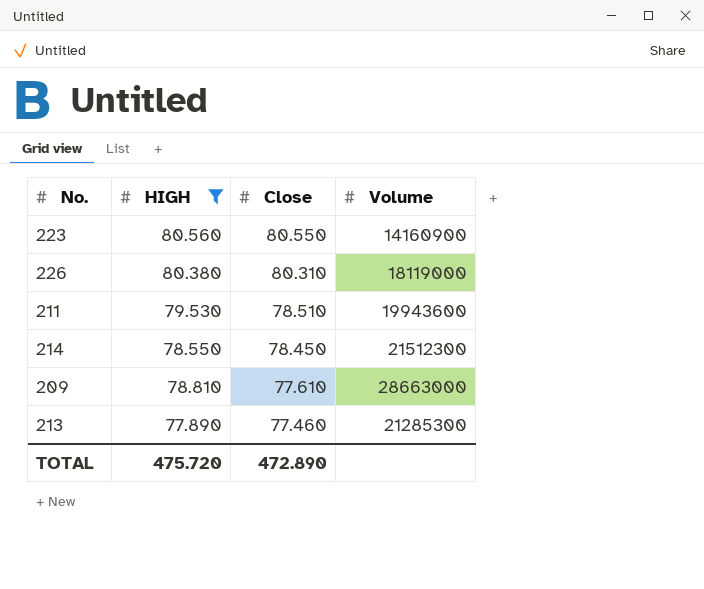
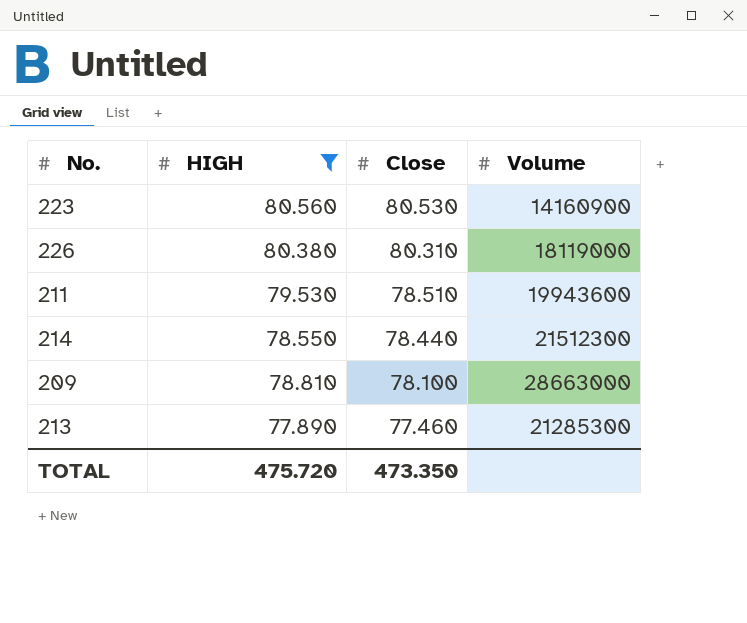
223 | Close: 80.550 -> 80.530
214 | Close: 78.450 -> 78.440
209 | Close: 77.610 -> 78.100
TOTAL | Close: 472.890 -> 473.350

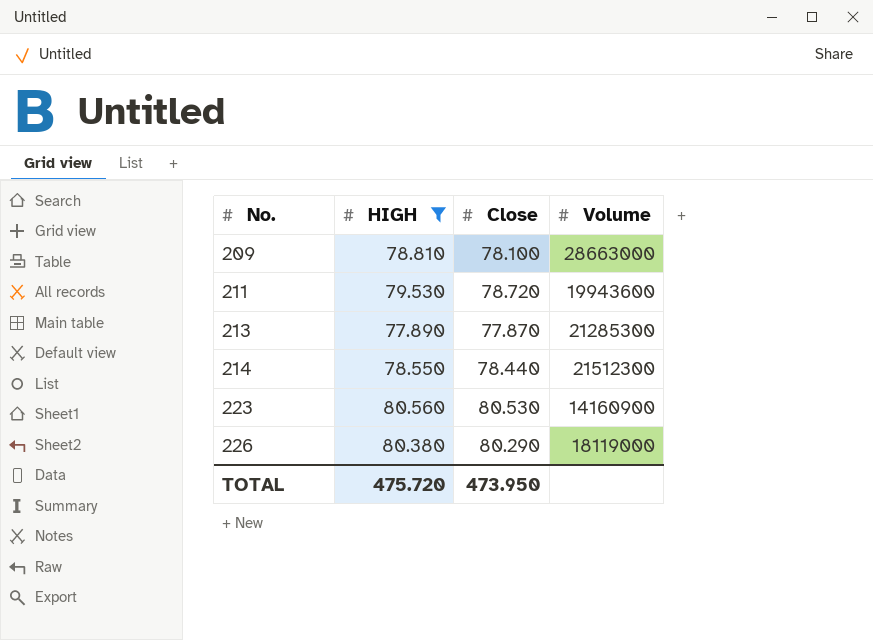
row order: Close descending -> No. ascending
211 | Close: 78.510 -> 78.720
213 | Close: 77.460 -> 77.870
226 | Close: 80.310 -> 80.290
TOTAL | Close: 473.350 -> 473.950

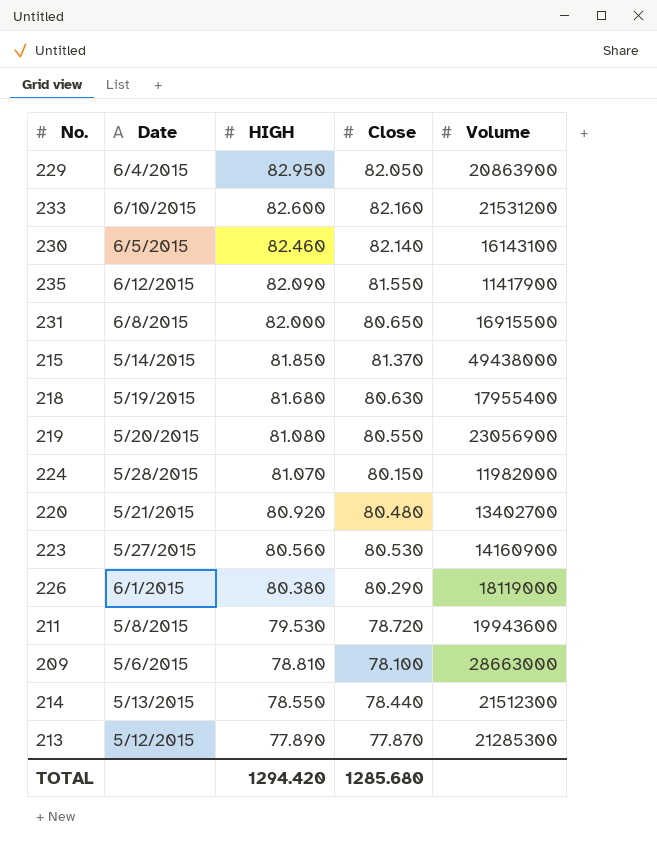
filter: HIGH <= 80.560 -> none
row order: No. ascending -> HIGH descending
column Date | position: none -> 2
TOTAL | HIGH: 475.720 -> 1294.420
TOTAL | Close: 473.950 -> 1285.680

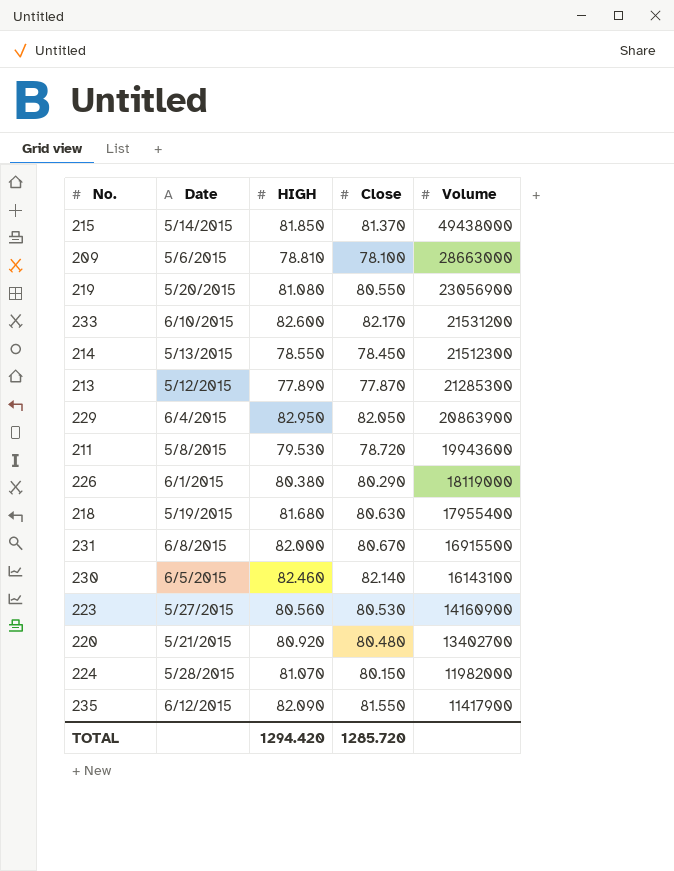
row order: HIGH descending -> Volume descending
233 | Close: 82.160 -> 82.170
214 | Close: 78.440 -> 78.450
231 | Close: 80.650 -> 80.670
TOTAL | Close: 1285.680 -> 1285.720

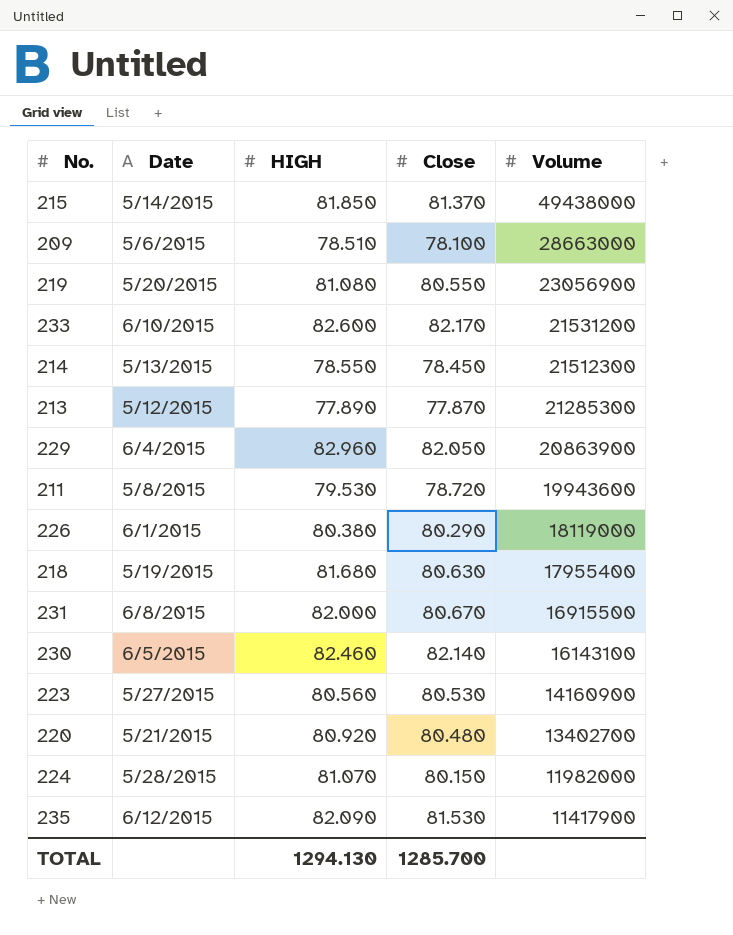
209 | HIGH: 78.810 -> 78.510
229 | HIGH: 82.950 -> 82.960
235 | Close: 81.550 -> 81.530
TOTAL | HIGH: 1294.420 -> 1294.130
TOTAL | Close: 1285.720 -> 1285.700

